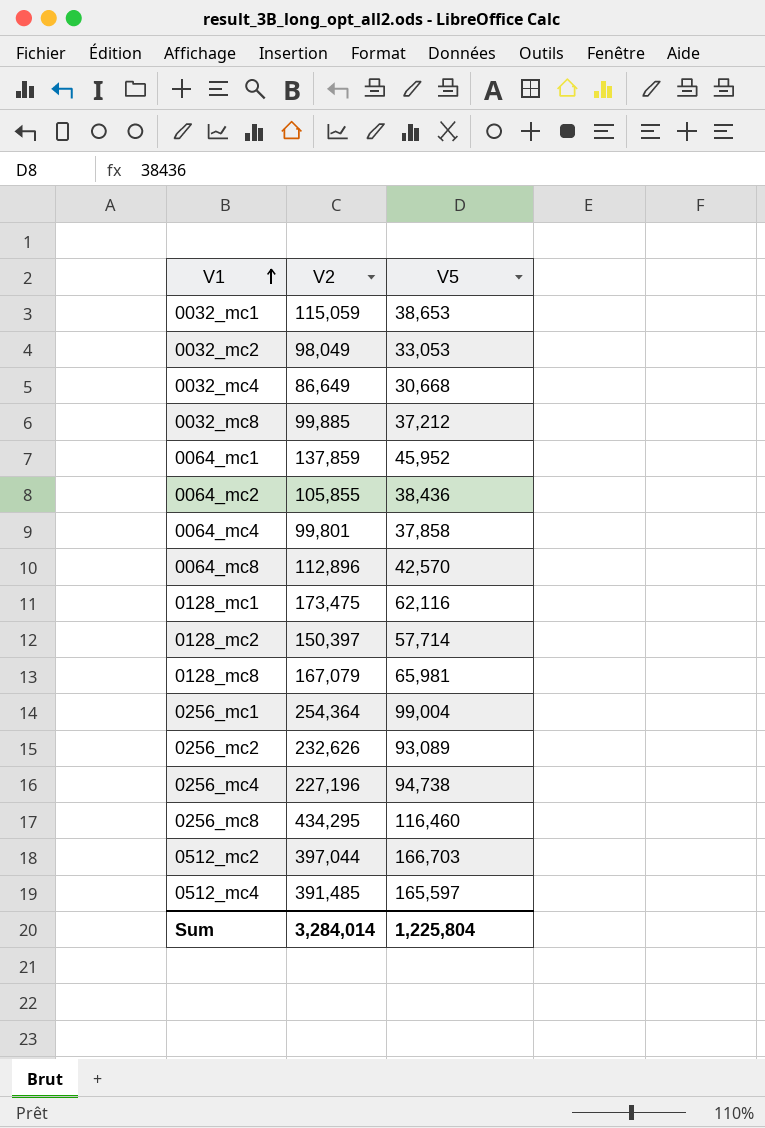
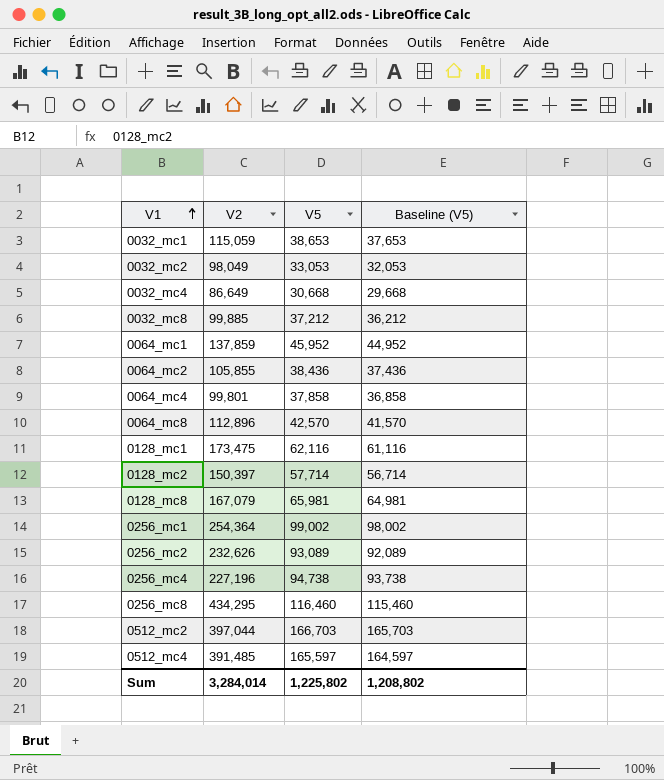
column Baseline (V5) | formula: none -> [V5] - 1000
0256_mc1 | V5: 99,004 -> 99,002
Sum | V5: 1,225,804 -> 1,225,802

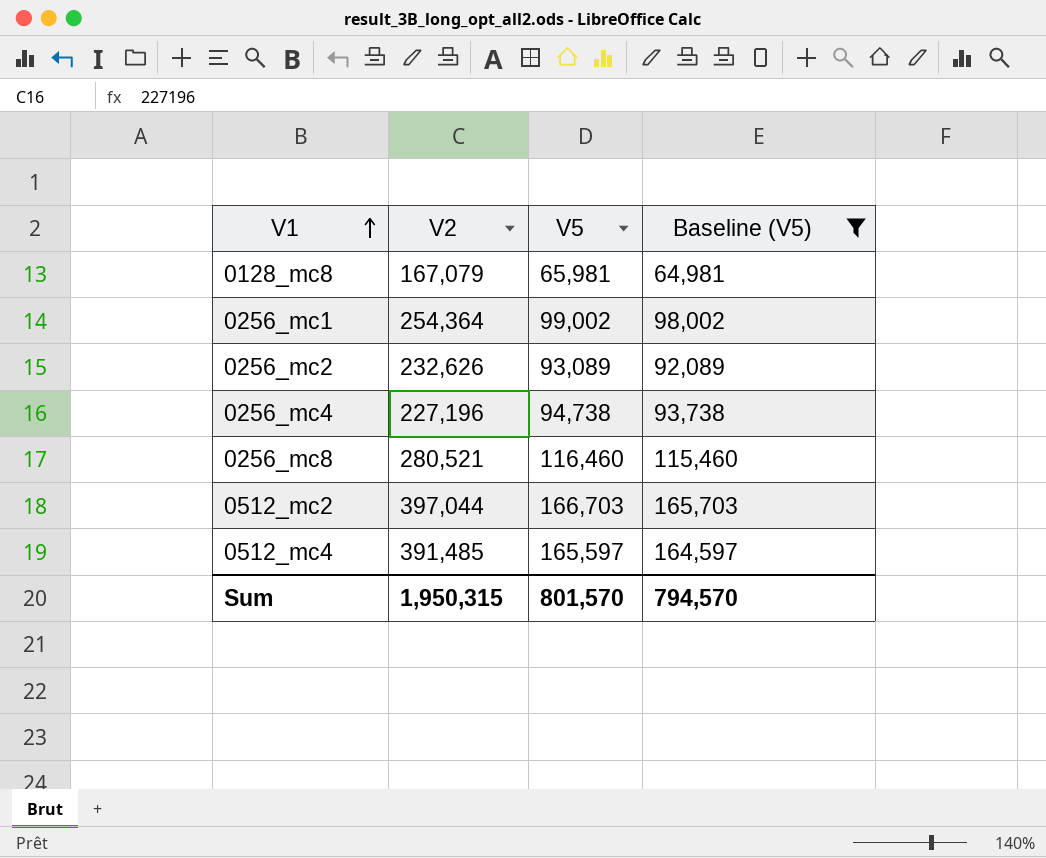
filter: none -> Baseline (V5) >= 64,981
0256_mc8 | V2: 434,295 -> 280,521
Sum | V2: 3,284,014 -> 1,950,315
Sum | V5: 1,225,802 -> 801,570
Sum | Baseline (V5): 1,208,802 -> 794,570

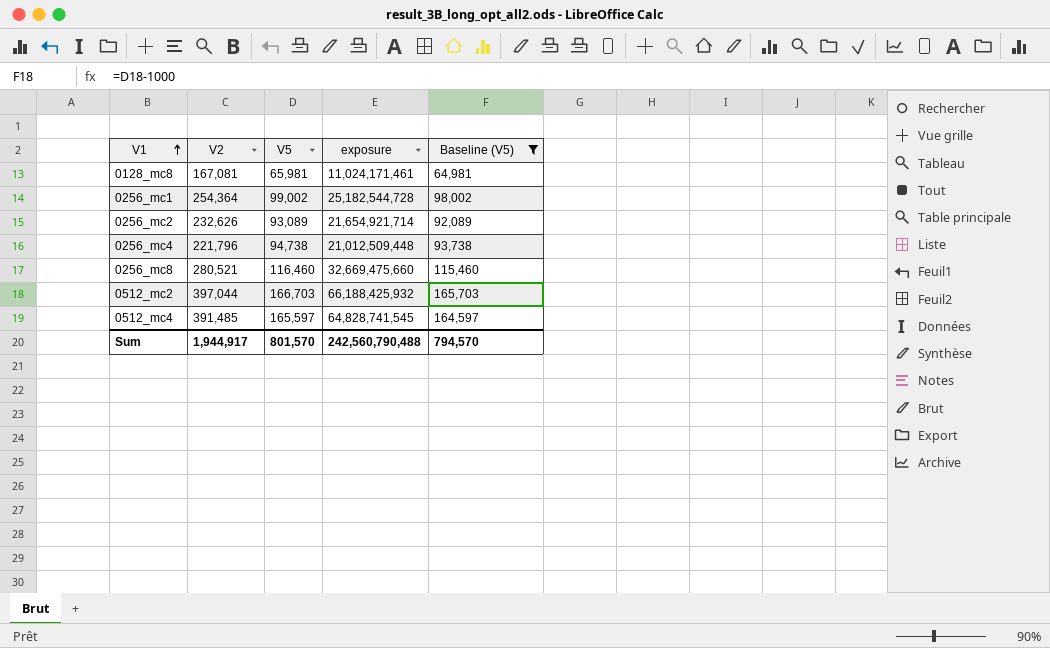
column exposure | formula: none -> [V2] * [V5]
0128_mc8 | V2: 167,079 -> 167,081
0256_mc4 | V2: 227,196 -> 221,796
Sum | V2: 1,950,315 -> 1,944,917

